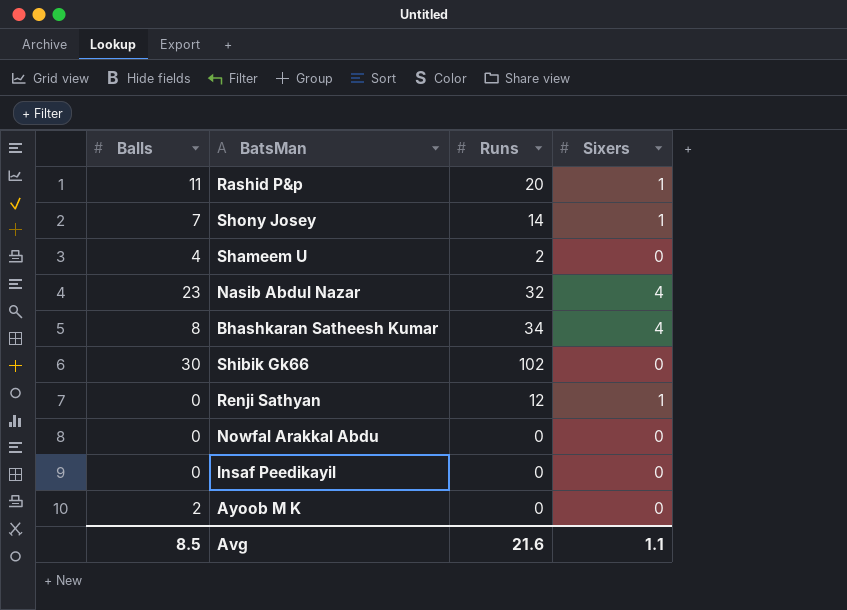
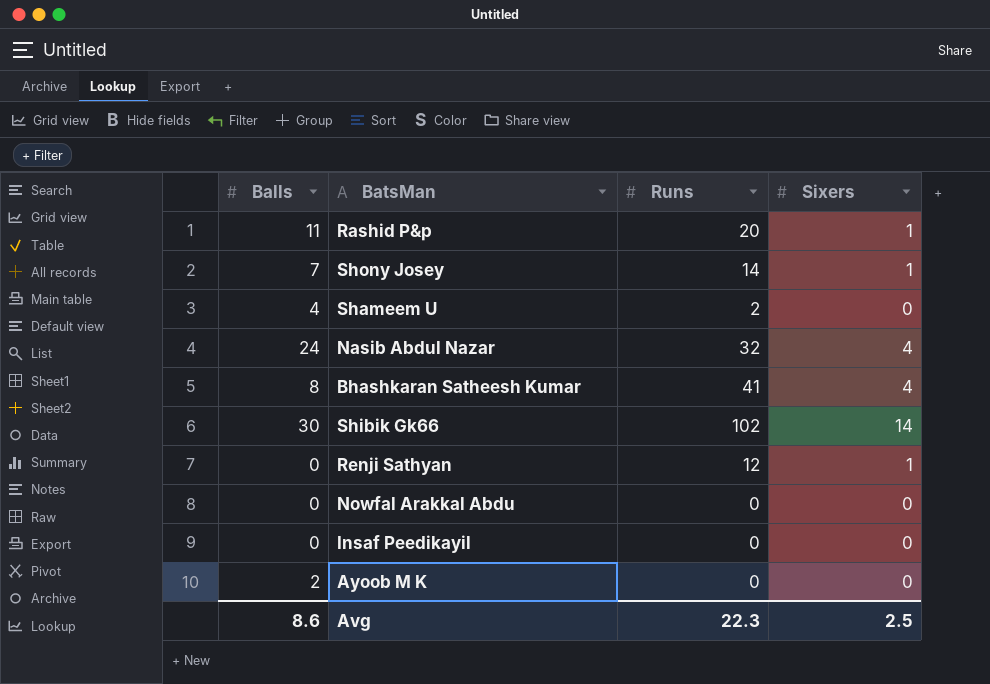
Nasib Abdul Nazar | Balls: 23 -> 24
Bhashkaran Satheesh Kumar | Runs: 34 -> 41
Shibik Gk66 | Sixers: 0 -> 14
Avg | Balls: 8.5 -> 8.6
Avg | Runs: 21.6 -> 22.3
Avg | Sixers: 1.1 -> 2.5

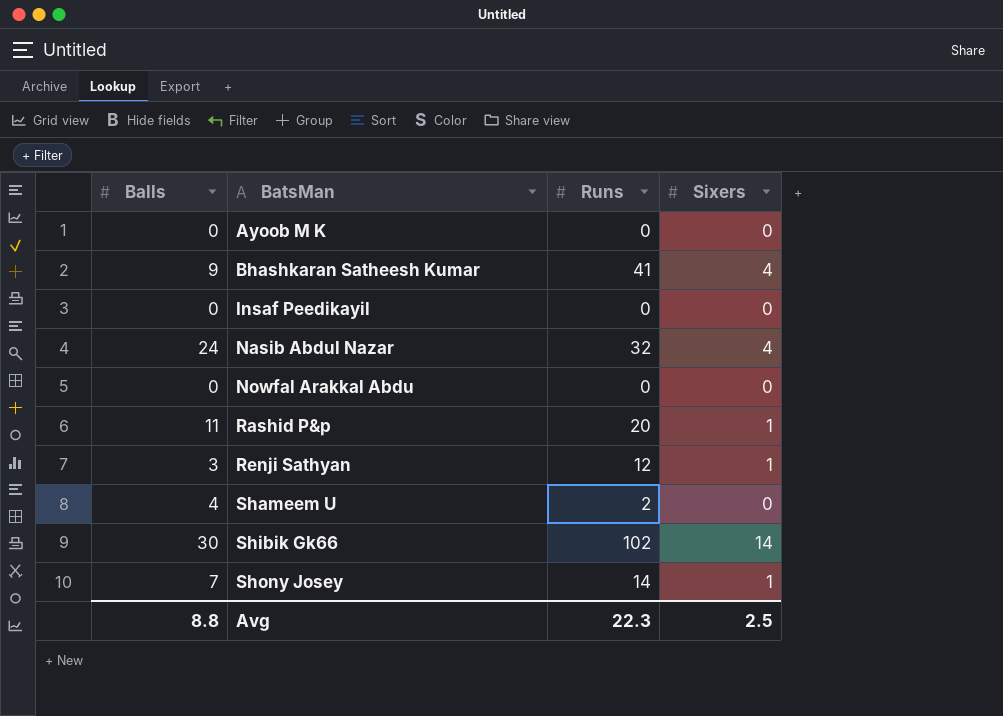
row order: none -> BatsMan ascending
Ayoob M K | Balls: 2 -> 0
Bhashkaran Satheesh Kumar | Balls: 8 -> 9
Renji Sathyan | Balls: 0 -> 3
Avg | Balls: 8.6 -> 8.8

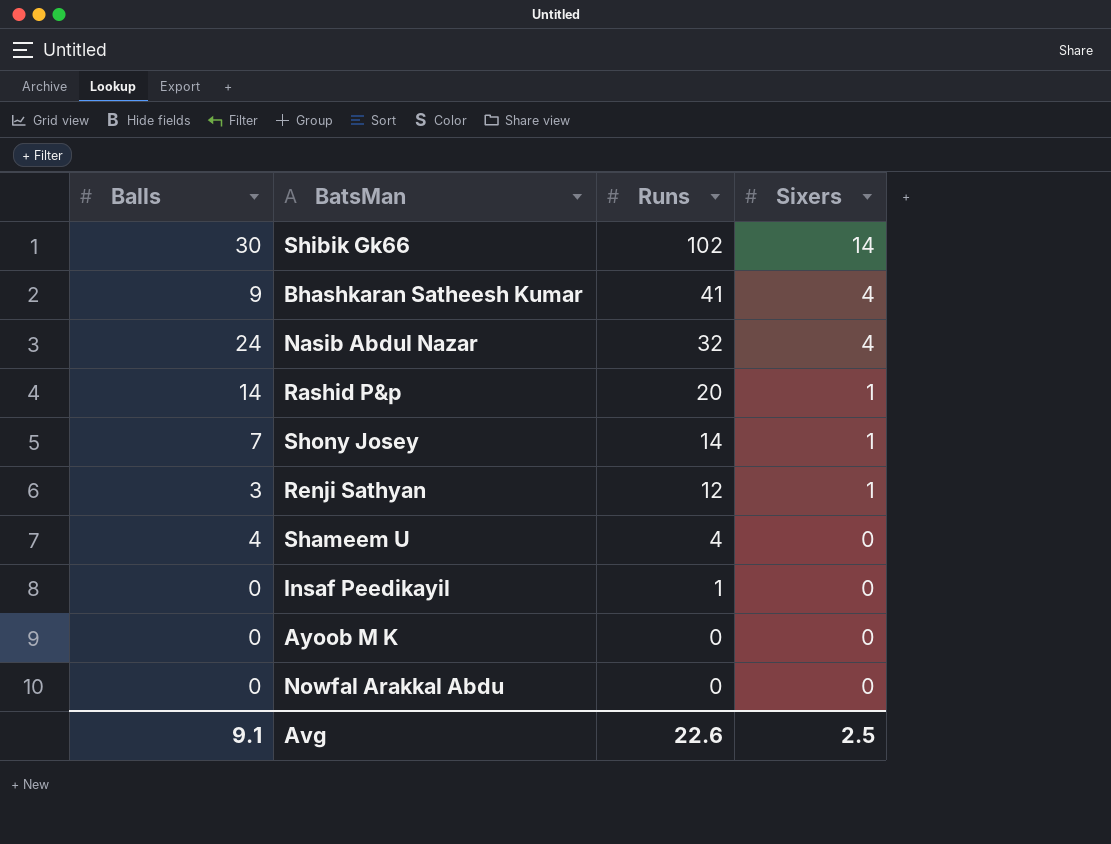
row order: BatsMan ascending -> Runs descending
Rashid P&p | Balls: 11 -> 14
Shameem U | Runs: 2 -> 4
Insaf Peedikayil | Runs: 0 -> 1
Avg | Balls: 8.8 -> 9.1
Avg | Runs: 22.3 -> 22.6

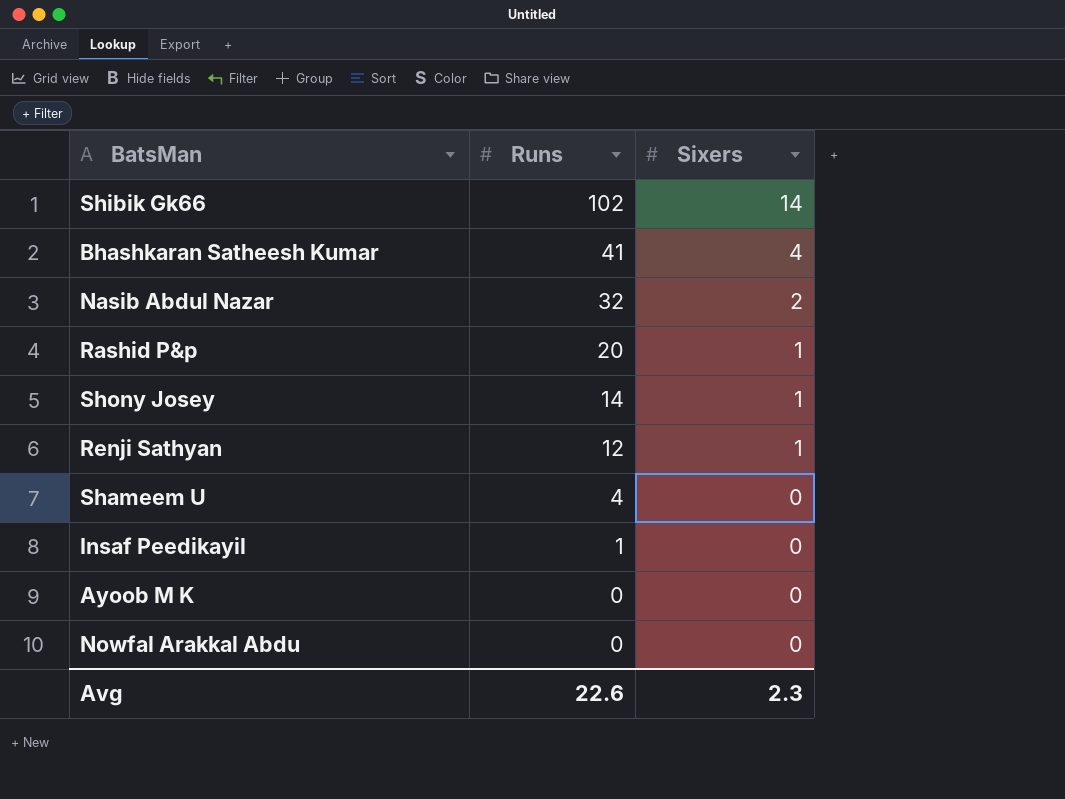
column Balls | position: 1 -> none
Nasib Abdul Nazar | Sixers: 4 -> 2
Avg | Sixers: 2.5 -> 2.3

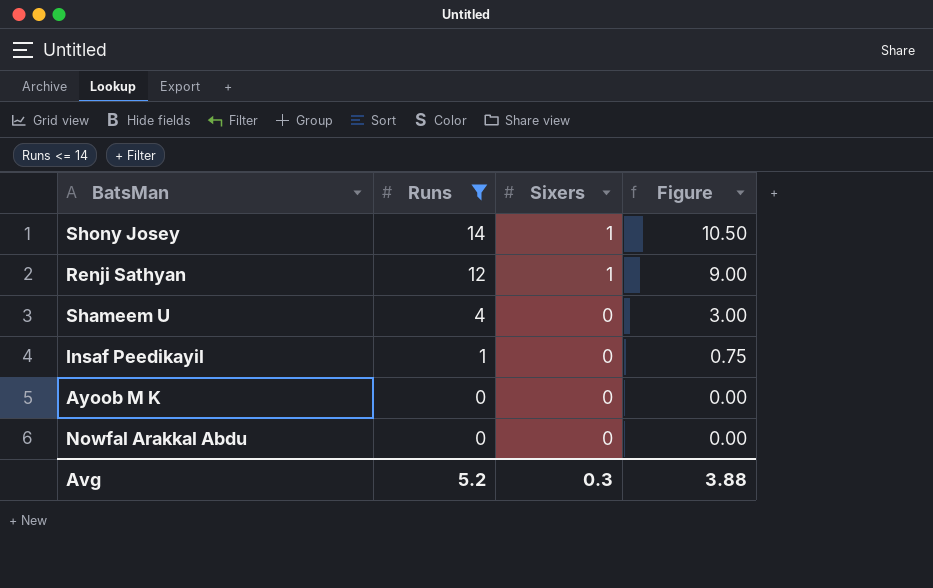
filter: none -> Runs <= 14
column Figure | formula: none -> [Runs] * 0.75
Avg | Runs: 22.6 -> 5.2
Avg | Sixers: 2.3 -> 0.3

